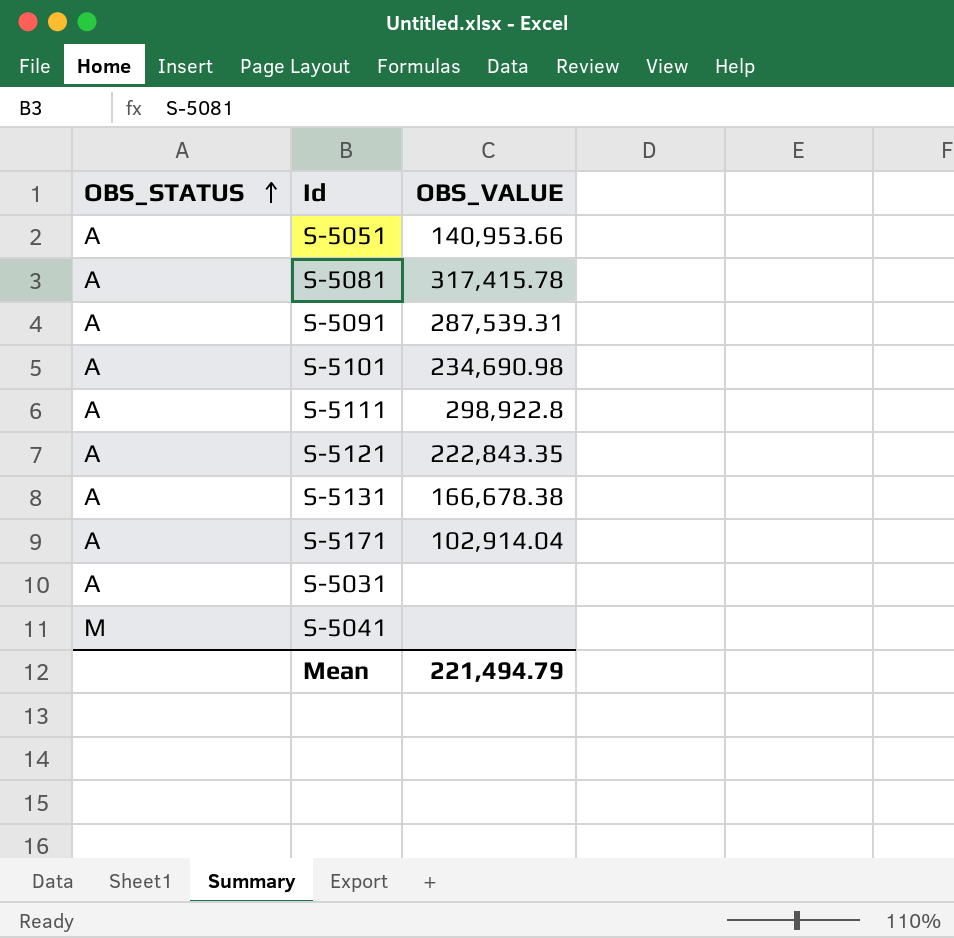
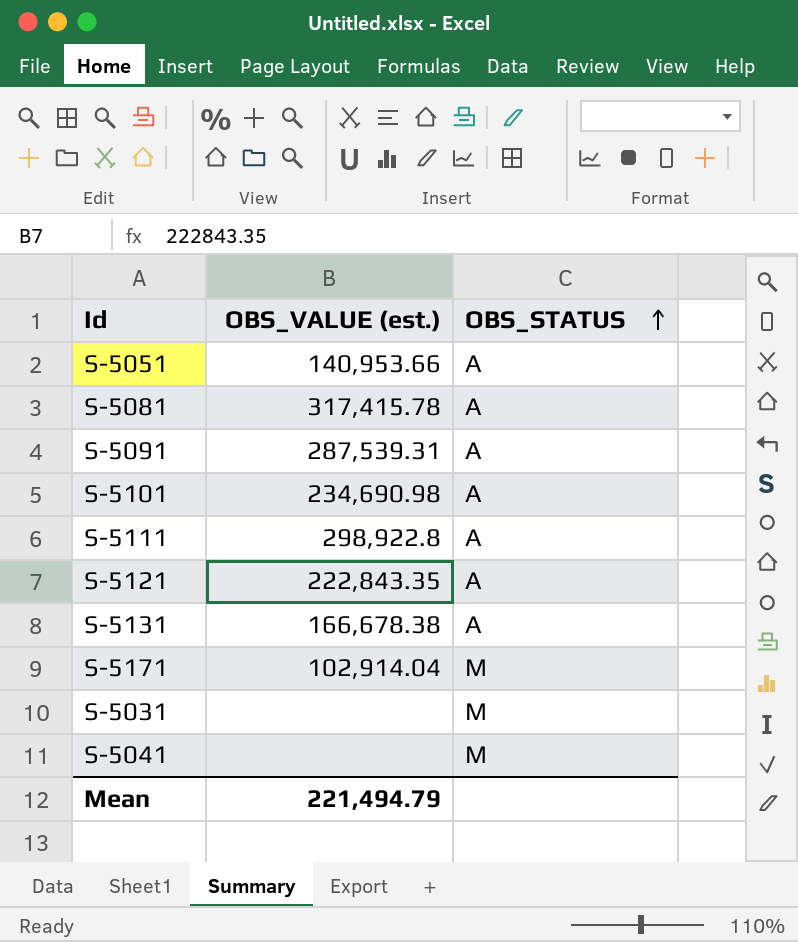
column name: OBS_VALUE -> OBS_VALUE (est.)
column OBS_STATUS | position: 1 -> 3
S-5171 | OBS_STATUS: A -> M
S-5031 | OBS_STATUS: A -> M

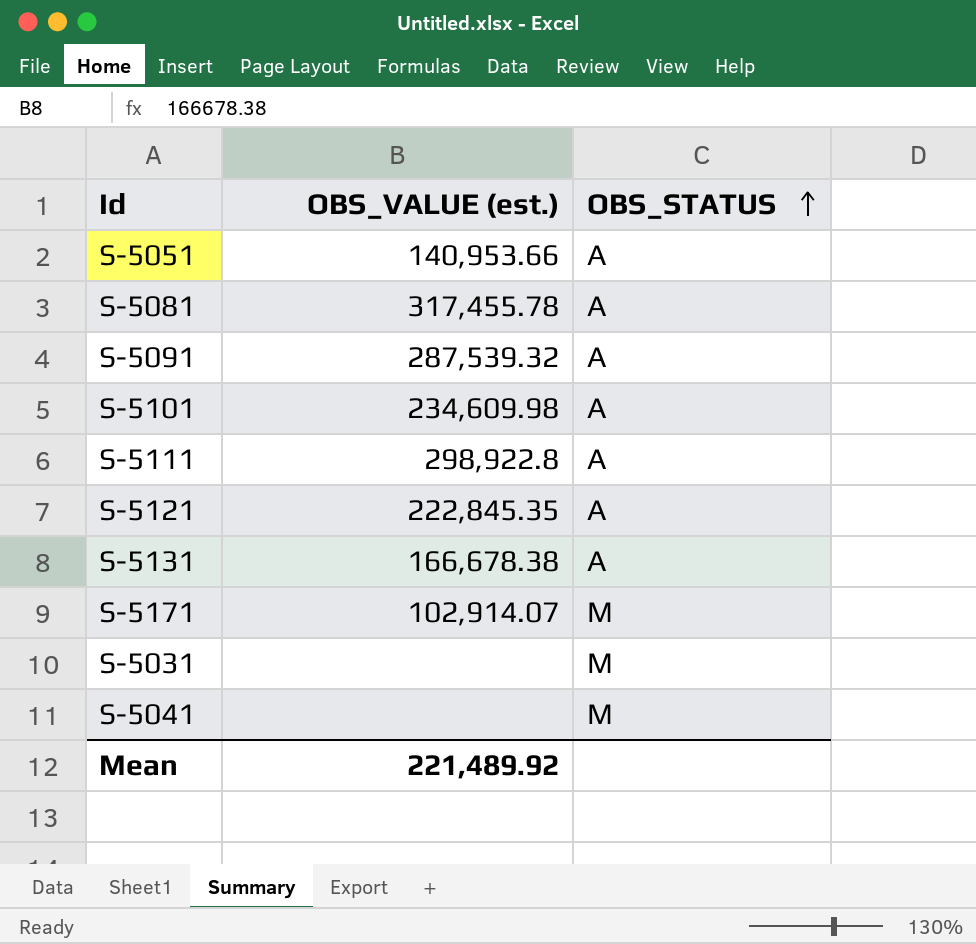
S-5081 | OBS_VALUE (est.): 317,415.78 -> 317,455.78
S-5091 | OBS_VALUE (est.): 287,539.31 -> 287,539.32
S-5101 | OBS_VALUE (est.): 234,690.98 -> 234,609.98
S-5121 | OBS_VALUE (est.): 222,843.35 -> 222,845.35
S-5171 | OBS_VALUE (est.): 102,914.04 -> 102,914.07
Mean | OBS_VALUE (est.): 221,494.79 -> 221,489.92

